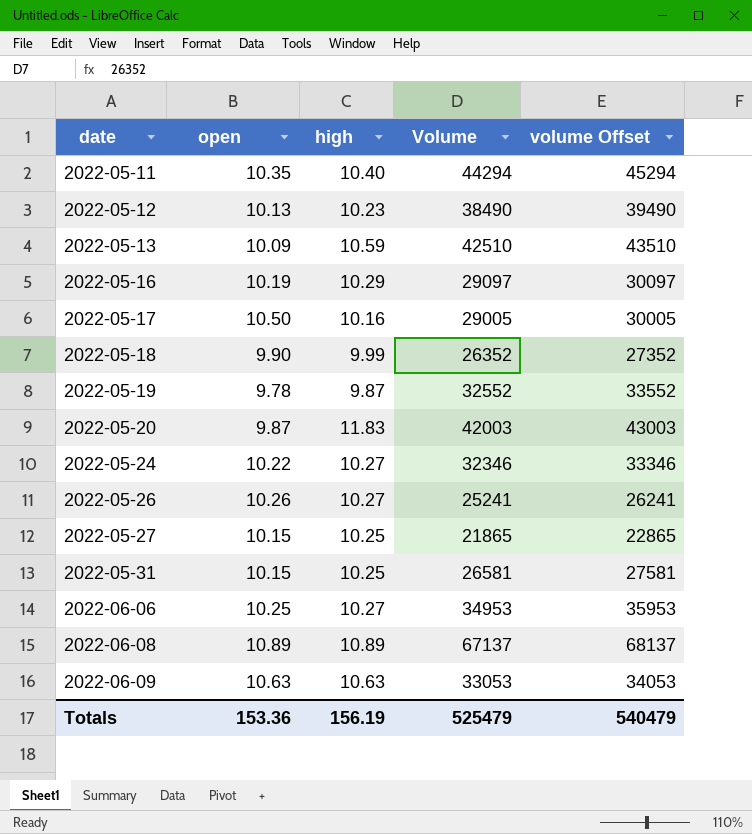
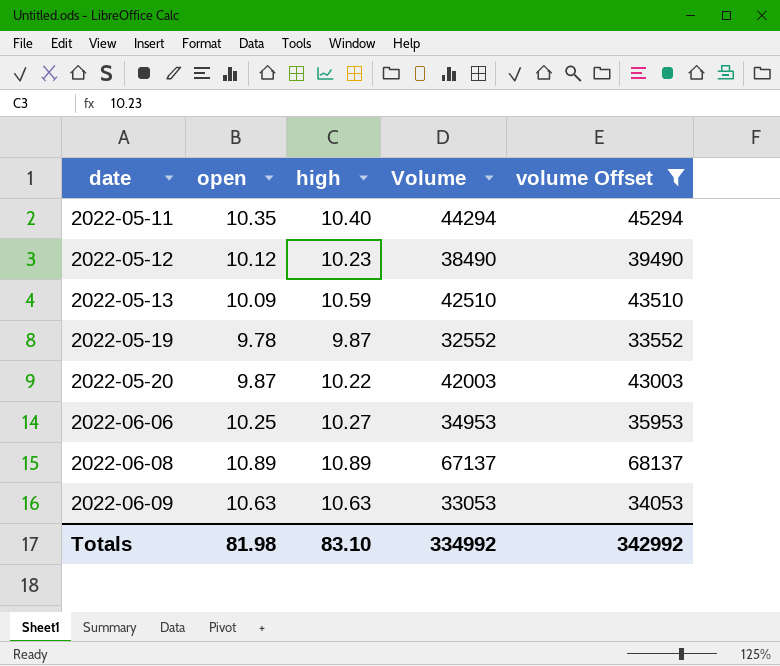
filter: none -> volume Offset >= 33552
2022-05-12 | open: 10.13 -> 10.12
2022-05-20 | high: 11.83 -> 10.22
Totals | open: 153.36 -> 81.98
Totals | high: 156.19 -> 83.10
Totals | Volume: 525479 -> 334992
Totals | volume Offset: 540479 -> 342992

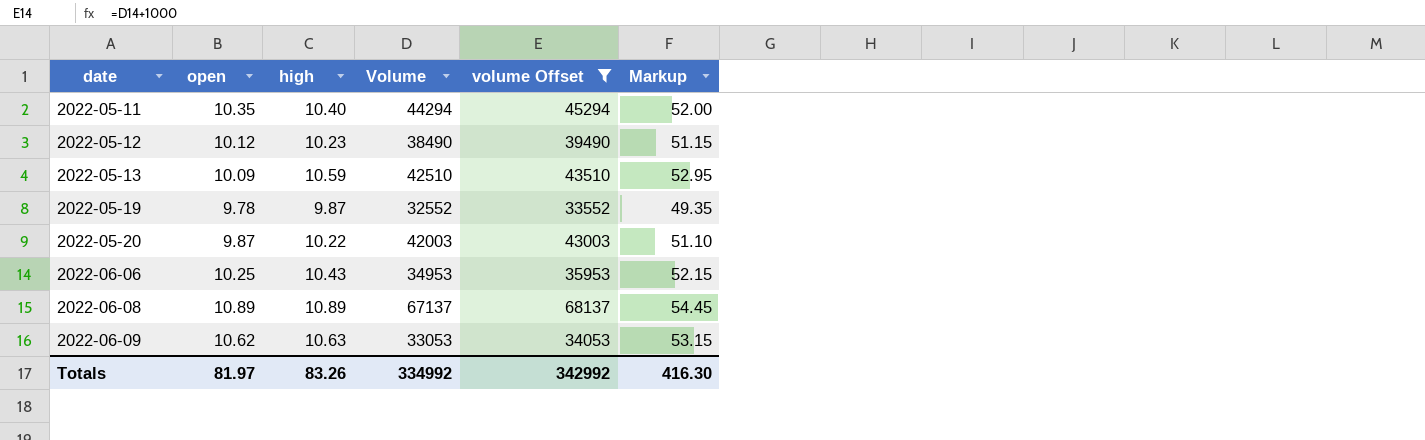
column Markup | formula: none -> [high] * 5
2022-06-06 | high: 10.27 -> 10.43
2022-06-09 | open: 10.63 -> 10.62
Totals | open: 81.98 -> 81.97
Totals | high: 83.10 -> 83.26

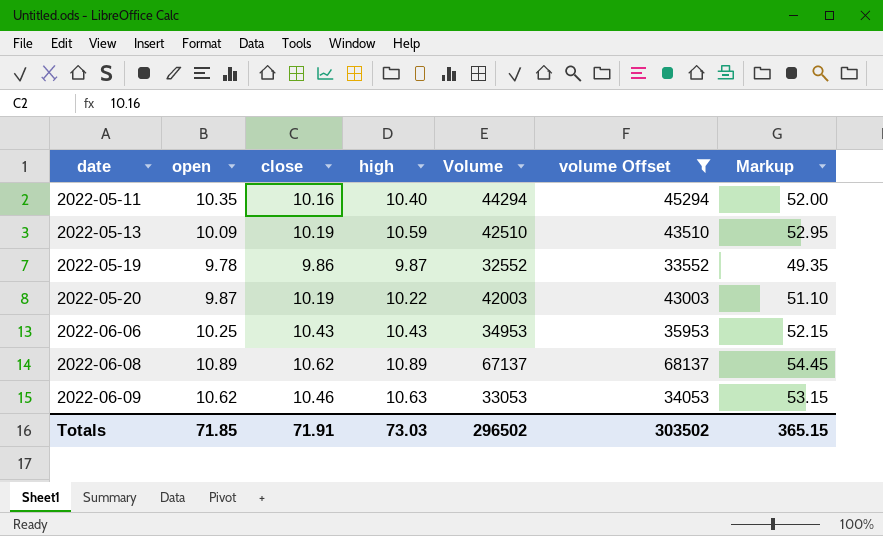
column close | position: none -> 3
row 2022-05-12: 10.12 | 10.23 | 38490 | 39490 | 51.15 -> none
Totals | open: 81.97 -> 71.85
Totals | high: 83.26 -> 73.03
Totals | Volume: 334992 -> 296502
Totals | volume Offset: 342992 -> 303502
Totals | Markup: 416.30 -> 365.15

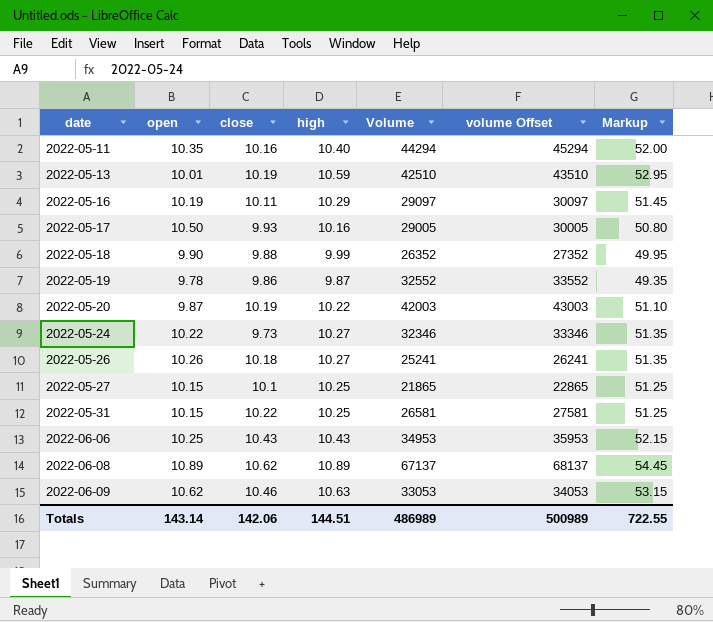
filter: volume Offset >= 33552 -> none
2022-05-13 | open: 10.09 -> 10.01
Totals | open: 71.85 -> 143.14
Totals | close: 71.91 -> 142.06
Totals | high: 73.03 -> 144.51
Totals | Volume: 296502 -> 486989
Totals | volume Offset: 303502 -> 500989
Totals | Markup: 365.15 -> 722.55

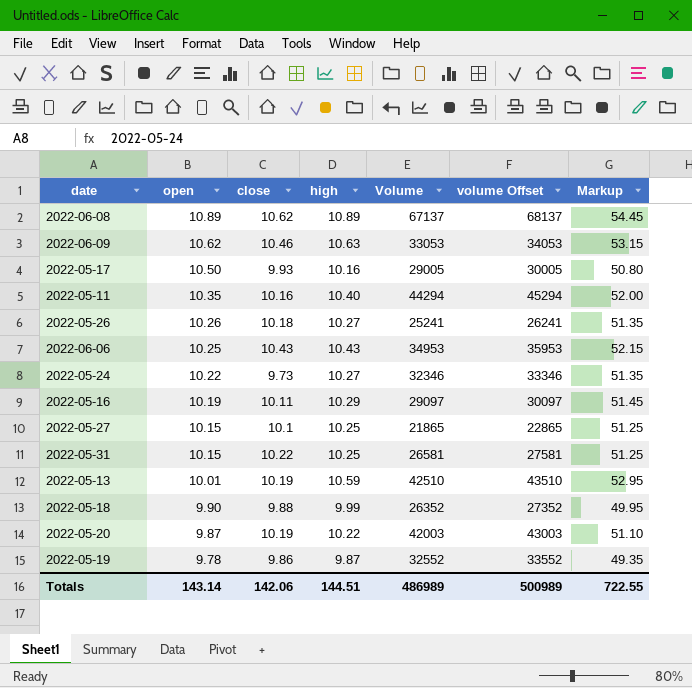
row order: date ascending -> open descending

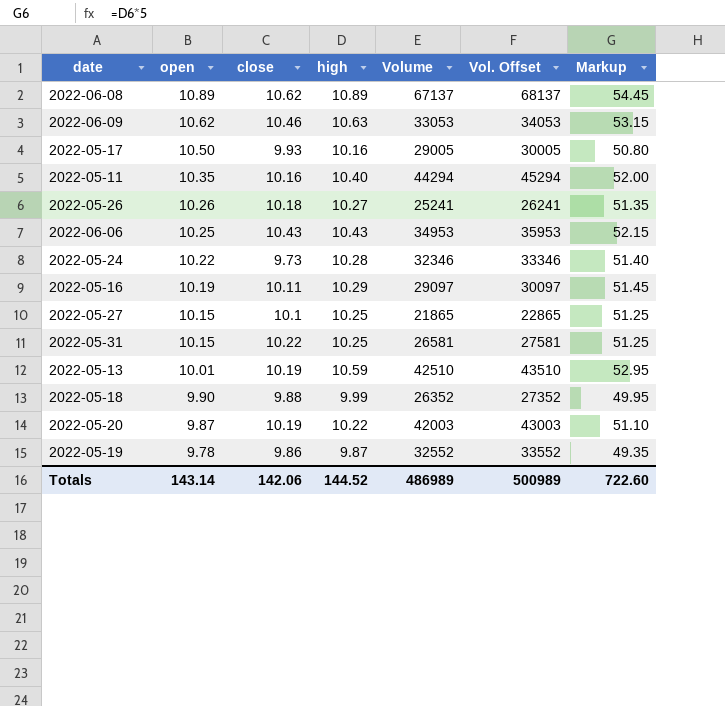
column name: volume Offset -> Vol. Offset
2022-05-24 | high: 10.27 -> 10.28
2022-05-24 | Markup: 51.35 -> 51.40
Totals | high: 144.51 -> 144.52
Totals | Markup: 722.55 -> 722.60

